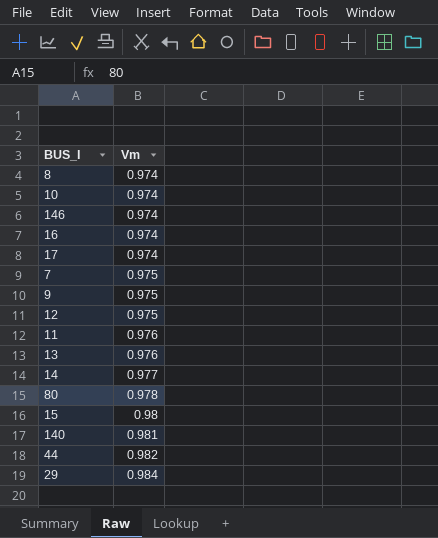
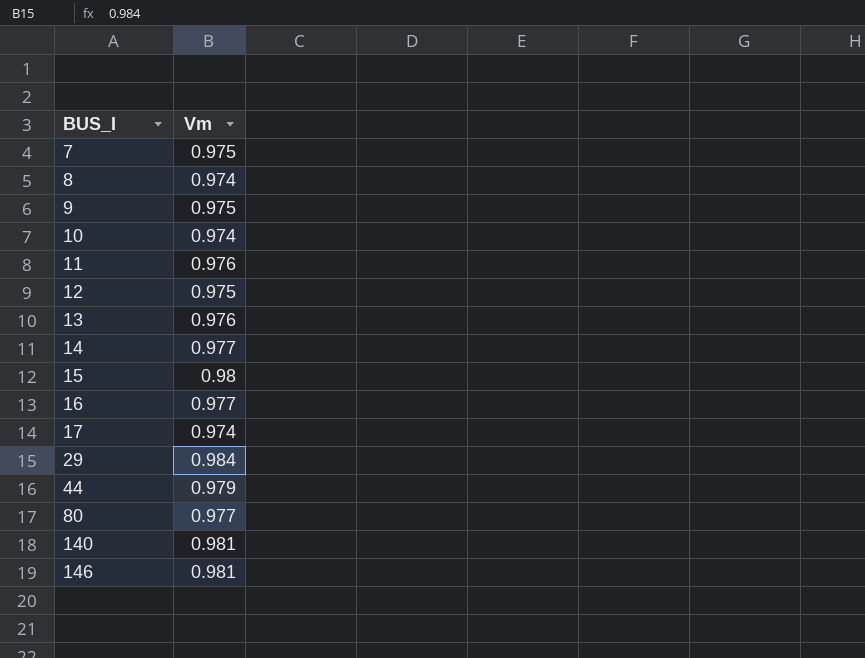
row order: Vm ascending -> BUS_I ascending
16 | Vm: 0.974 -> 0.977
44 | Vm: 0.982 -> 0.979
80 | Vm: 0.978 -> 0.977
146 | Vm: 0.974 -> 0.981

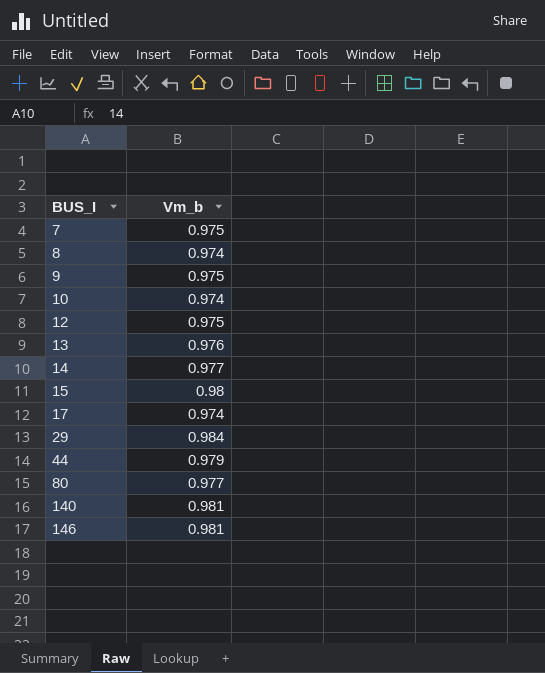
column name: Vm -> Vm_b
row 11: 0.976 -> none
row 16: 0.977 -> none

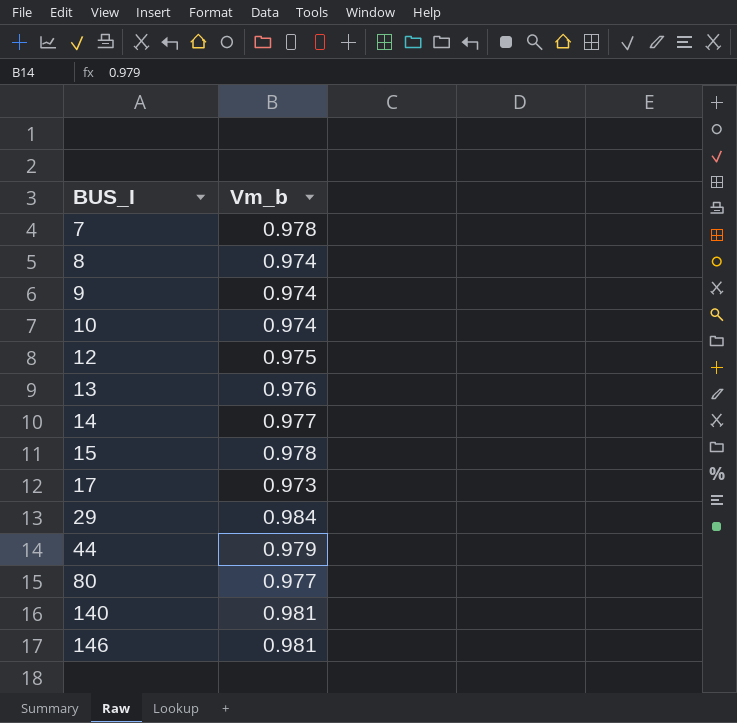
7 | Vm_b: 0.975 -> 0.978
9 | Vm_b: 0.975 -> 0.974
15 | Vm_b: 0.98 -> 0.978
17 | Vm_b: 0.974 -> 0.973

